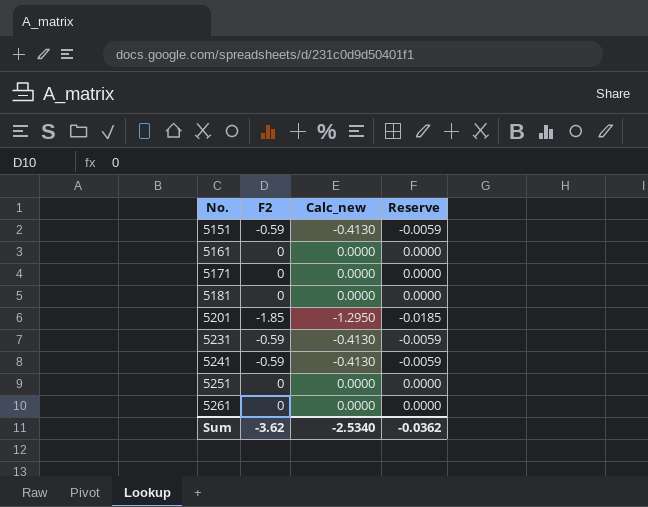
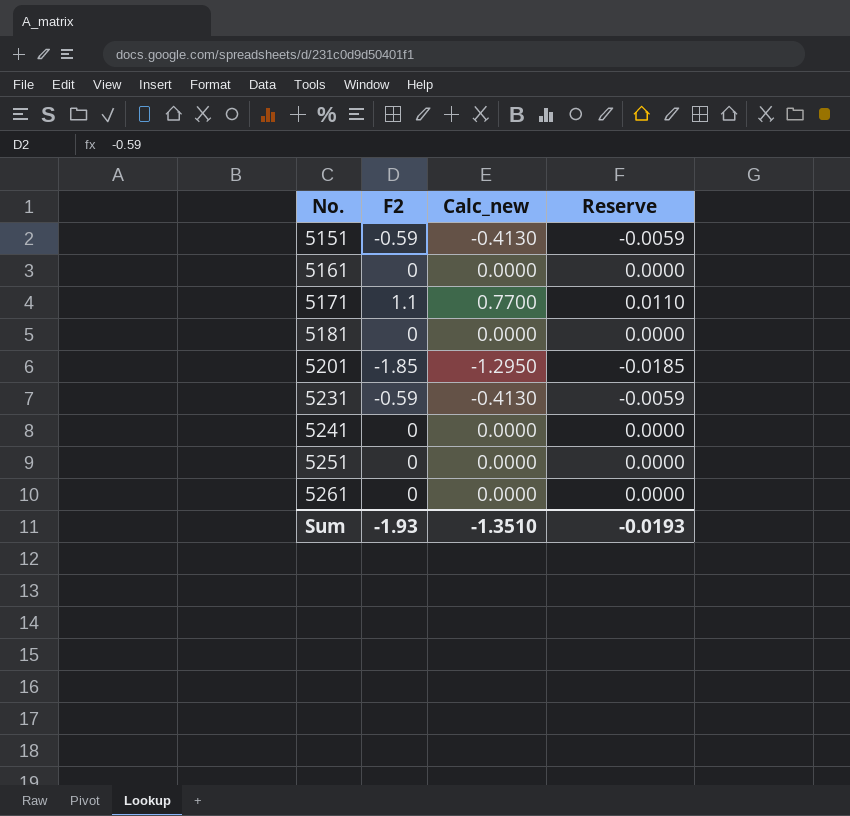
5171 | F2: 0 -> 1.1
5171 | Calc_new: 0.0000 -> 0.7700
5171 | Reserve: 0.0000 -> 0.0110
5241 | F2: -0.59 -> 0
5241 | Calc_new: -0.4130 -> 0.0000
5241 | Reserve: -0.0059 -> 0.0000
Sum | F2: -3.62 -> -1.93
Sum | Calc_new: -2.5340 -> -1.3510
Sum | Reserve: -0.0362 -> -0.0193

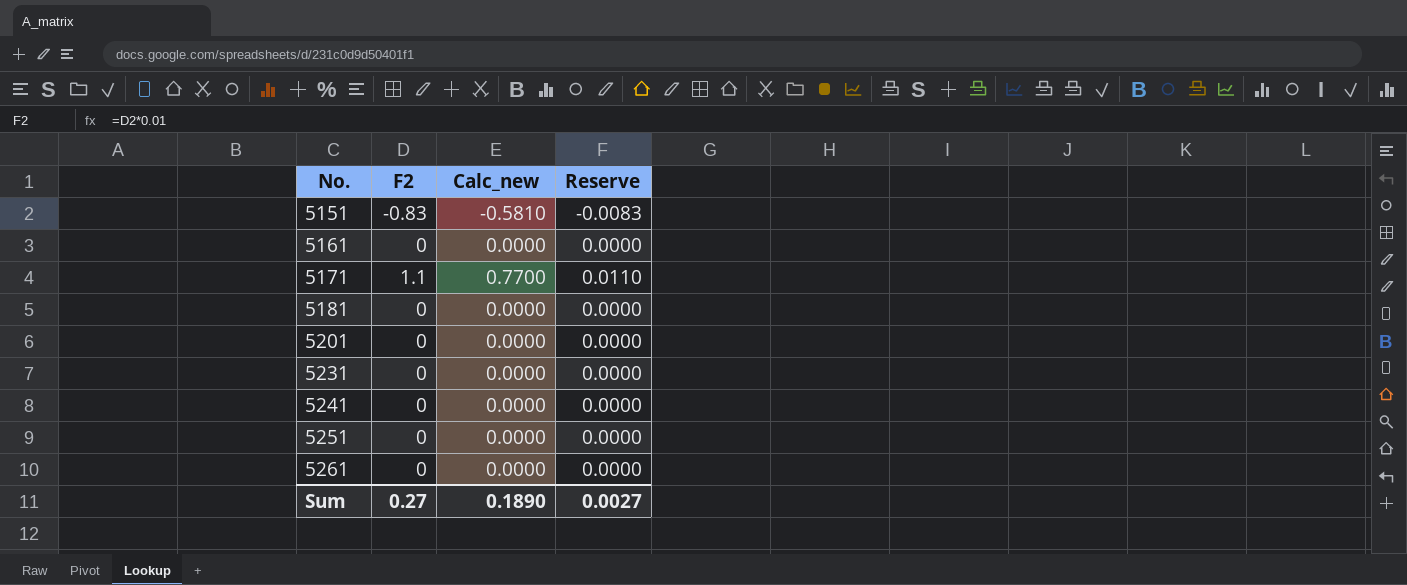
5151 | F2: -0.59 -> -0.83
5151 | Calc_new: -0.4130 -> -0.5810
5151 | Reserve: -0.0059 -> -0.0083
5201 | F2: -1.85 -> 0
5201 | Calc_new: -1.2950 -> 0.0000
5201 | Reserve: -0.0185 -> 0.0000
5231 | F2: -0.59 -> 0
5231 | Calc_new: -0.4130 -> 0.0000
5231 | Reserve: -0.0059 -> 0.0000
Sum | F2: -1.93 -> 0.27
Sum | Calc_new: -1.3510 -> 0.1890
Sum | Reserve: -0.0193 -> 0.0027

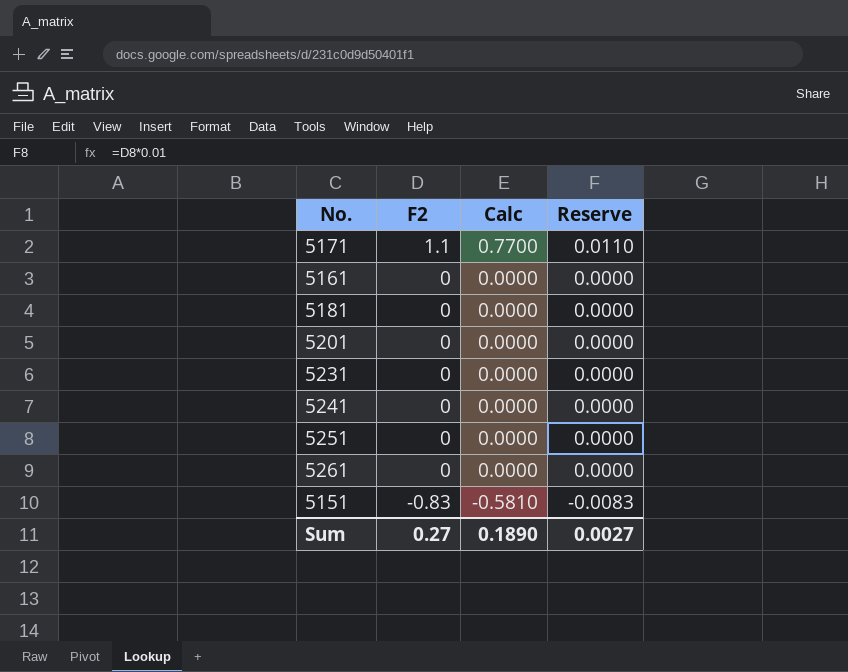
row order: No. ascending -> F2 descending
column name: Calc_new -> Calc

